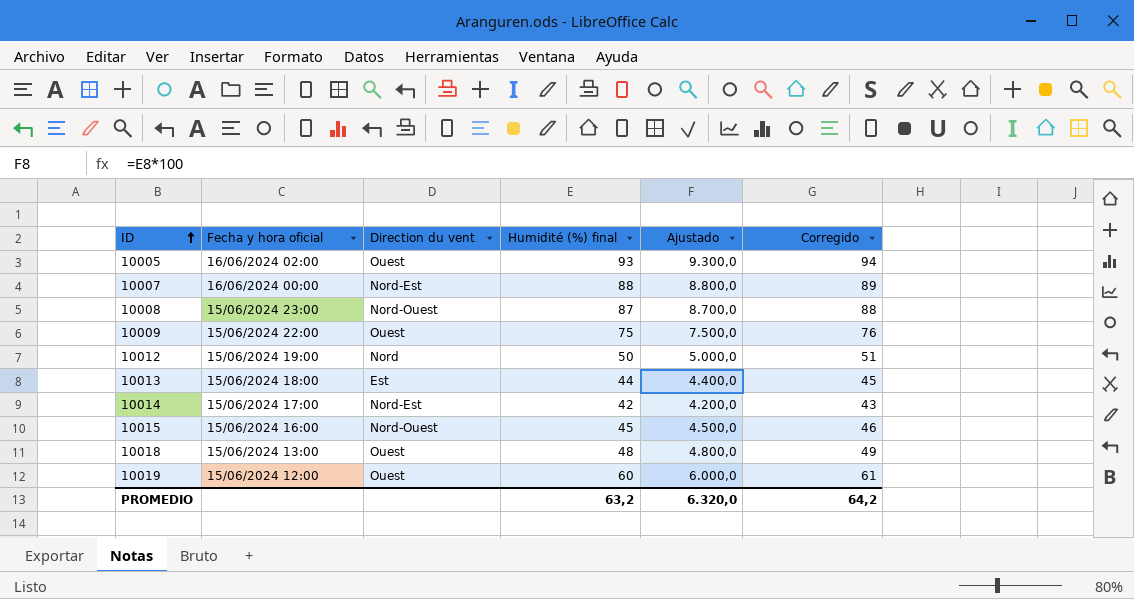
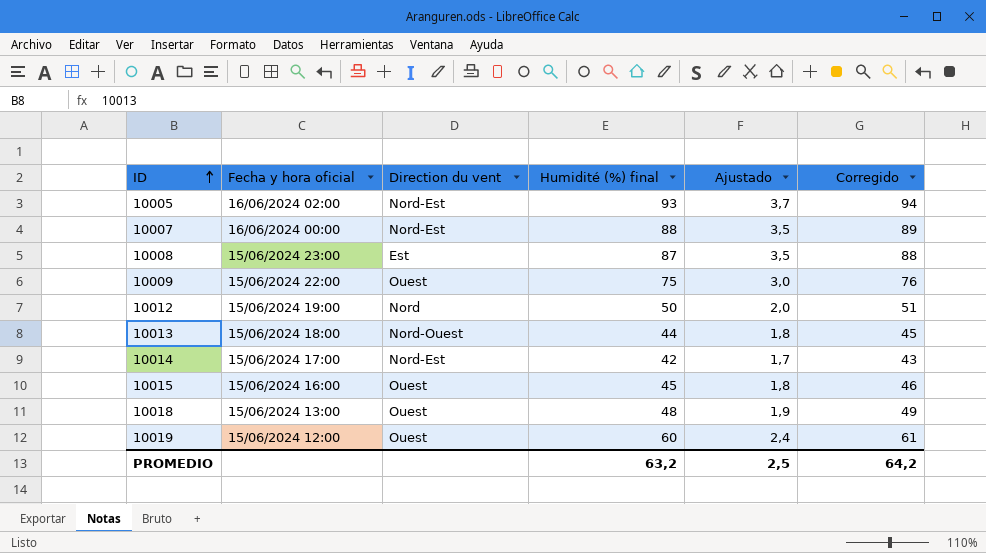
column Ajustado | formula: [Humidité (%) final] * 100 -> [Humidité (%) final] * 0,04
10005 | Direction du vent: Ouest -> Nord-Est
10008 | Direction du vent: Nord-Ouest -> Est
10013 | Direction du vent: Est -> Nord-Ouest
10015 | Direction du vent: Nord-Ouest -> Ouest
PROMEDIO | Ajustado: 6.320,0 -> 2,5

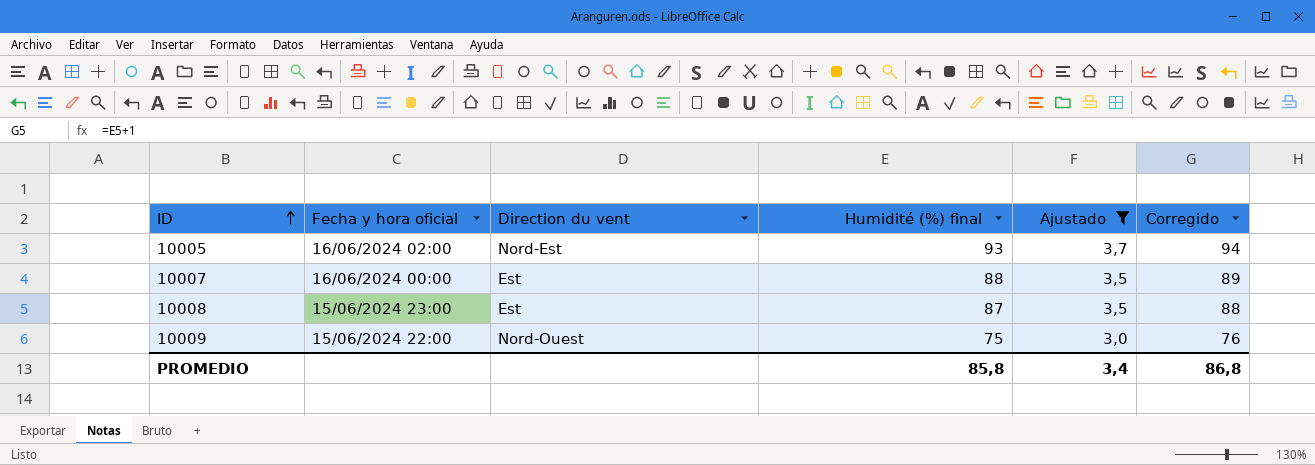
filter: none -> Ajustado >= 3,0
10007 | Direction du vent: Nord-Est -> Est
10009 | Direction du vent: Ouest -> Nord-Ouest
PROMEDIO | Humidité (%) final: 63,2 -> 85,8
PROMEDIO | Ajustado: 2,5 -> 3,4
PROMEDIO | Corregido: 64,2 -> 86,8

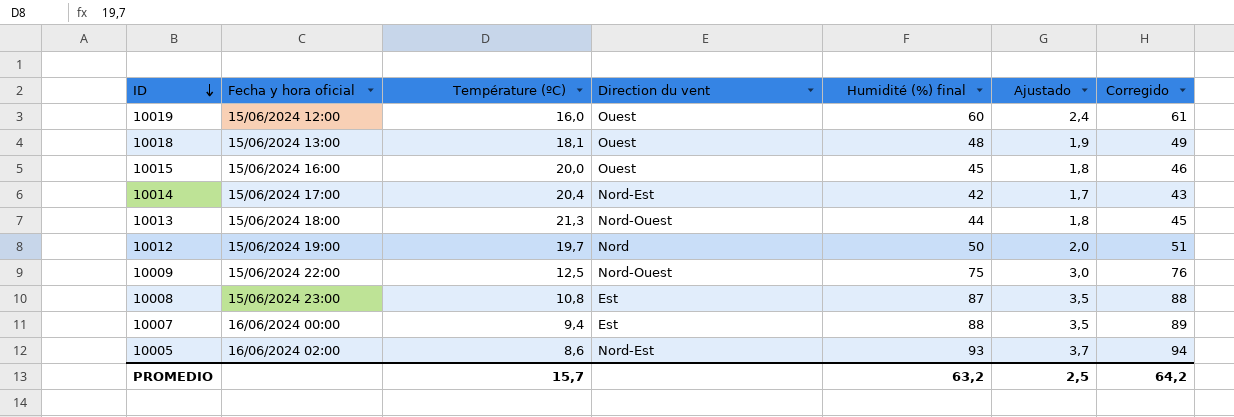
filter: Ajustado >= 3,0 -> none
row order: ID ascending -> ID descending
column Température (ºC) | position: none -> 3
PROMEDIO | Humidité (%) final: 85,8 -> 63,2
PROMEDIO | Ajustado: 3,4 -> 2,5
PROMEDIO | Corregido: 86,8 -> 64,2

